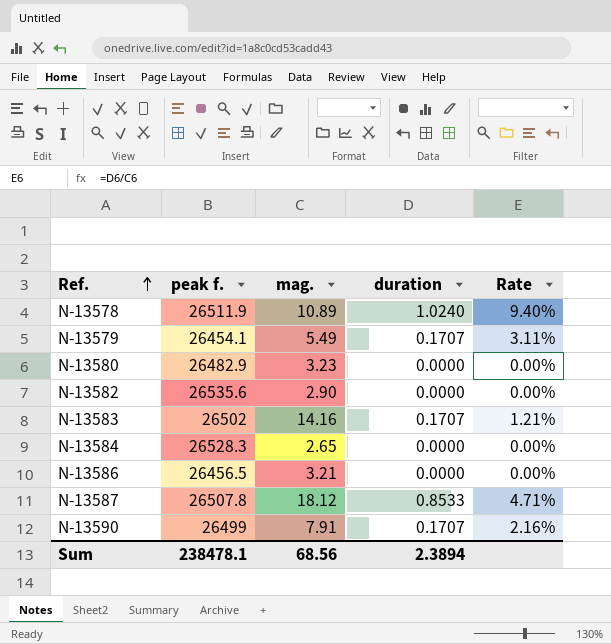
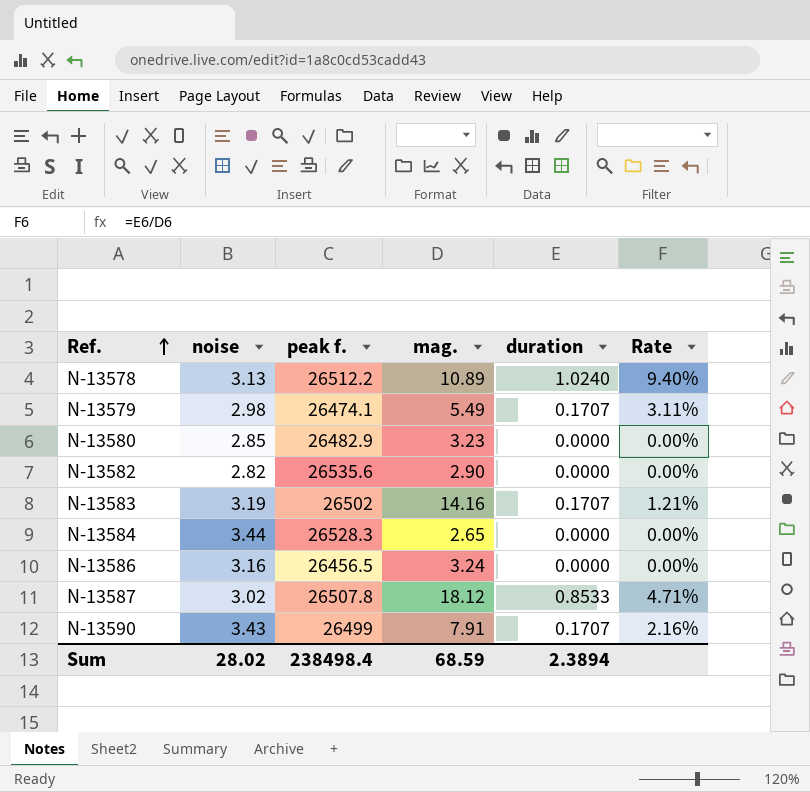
column noise | position: none -> 2
N-13578 | peak f.: 26511.9 -> 26512.2
N-13579 | peak f.: 26454.1 -> 26474.1
N-13586 | mag.: 3.21 -> 3.24
Sum | peak f.: 238478.1 -> 238498.4
Sum | mag.: 68.56 -> 68.59

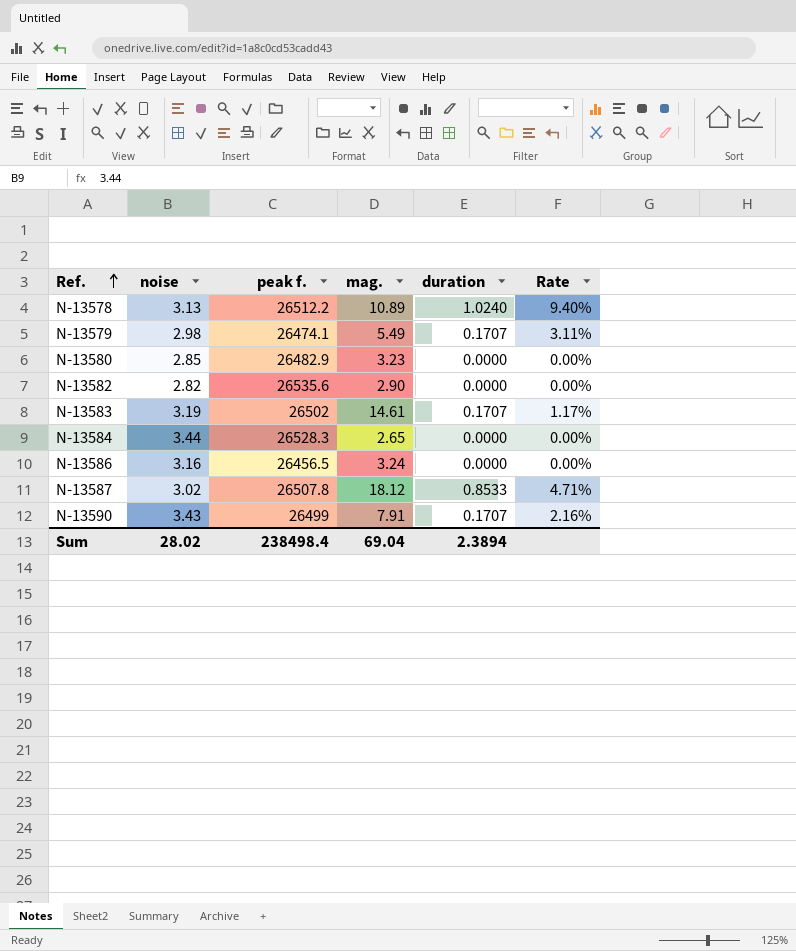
N-13583 | mag.: 14.16 -> 14.61
N-13583 | Rate: 1.21% -> 1.17%
Sum | mag.: 68.59 -> 69.04

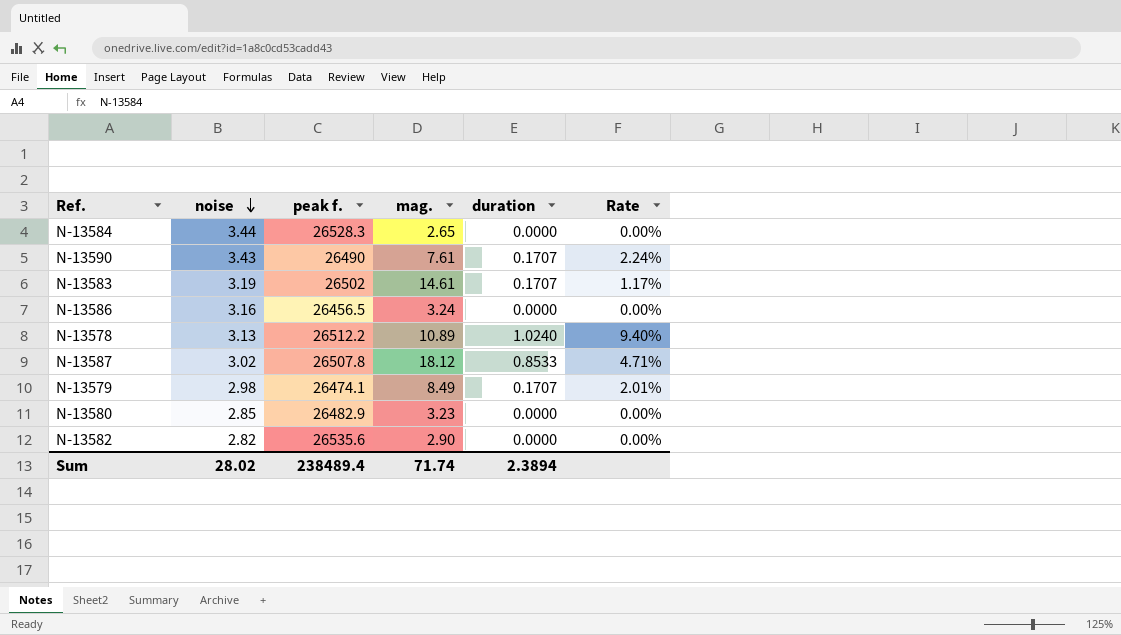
row order: Ref. ascending -> noise descending
N-13590 | peak f.: 26499 -> 26490
N-13590 | mag.: 7.91 -> 7.61
N-13590 | Rate: 2.16% -> 2.24%
N-13579 | mag.: 5.49 -> 8.49
N-13579 | Rate: 3.11% -> 2.01%
Sum | peak f.: 238498.4 -> 238489.4
Sum | mag.: 69.04 -> 71.74

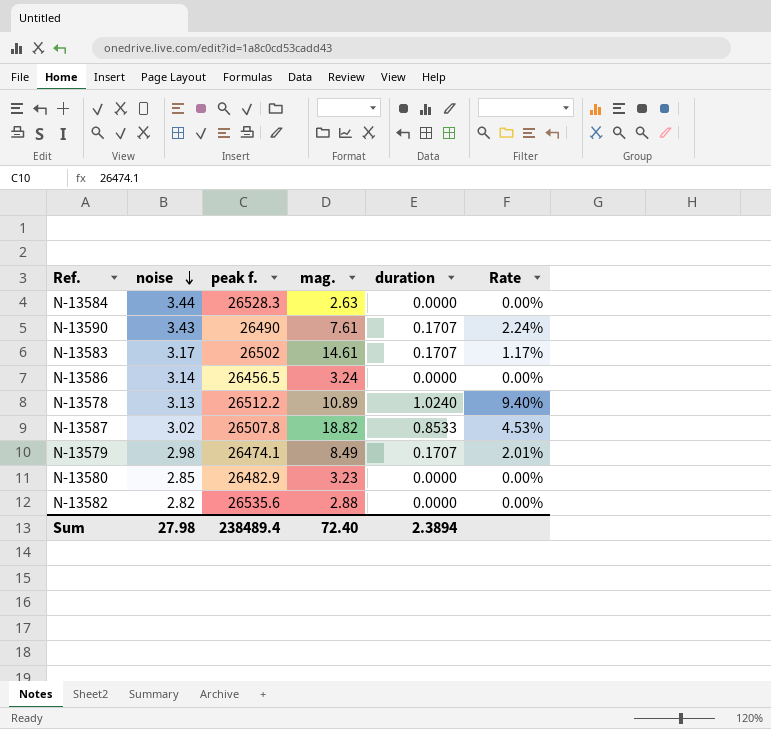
N-13584 | mag.: 2.65 -> 2.63
N-13583 | noise: 3.19 -> 3.17
N-13586 | noise: 3.16 -> 3.14
N-13587 | mag.: 18.12 -> 18.82
N-13587 | Rate: 4.71% -> 4.53%
N-13582 | mag.: 2.90 -> 2.88
Sum | noise: 28.02 -> 27.98
Sum | mag.: 71.74 -> 72.40

